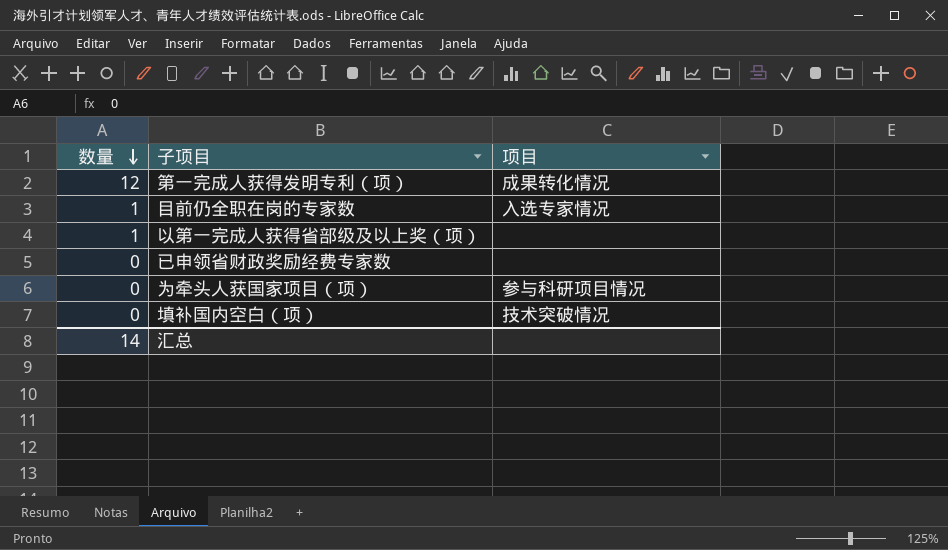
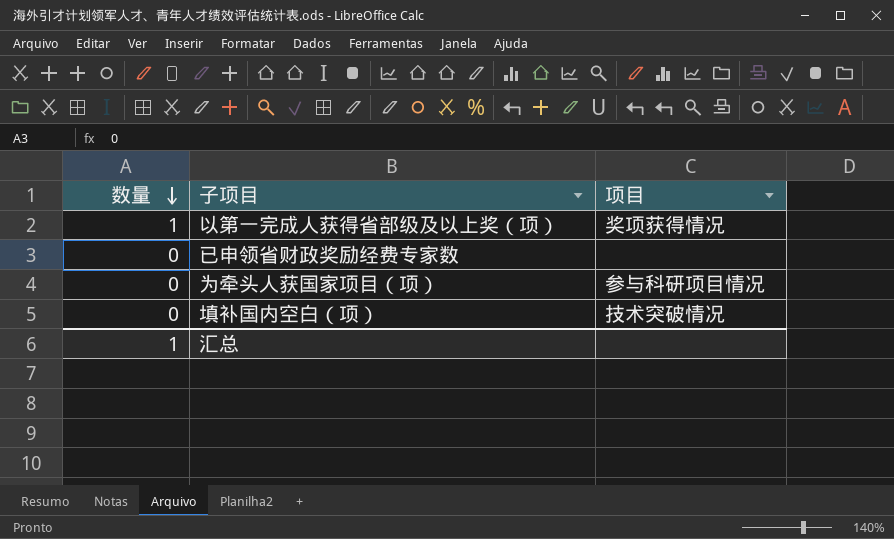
row 第一完成人获得发明专利（项）: 12 | 成果转化情况 -> none
row 目前仍全职在岗的专家数: 1 | 入选专家情况 -> none
以第一完成人获得省部级及以上奖（项） | 项目: none -> 奖项获得情况
汇总 | 数量: 14 -> 1

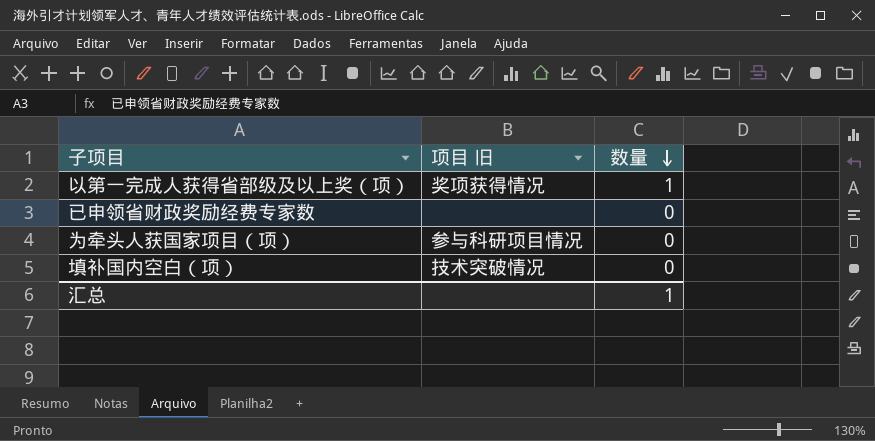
column name: 项目 -> 项目 旧
column 数量 | position: 1 -> 3

